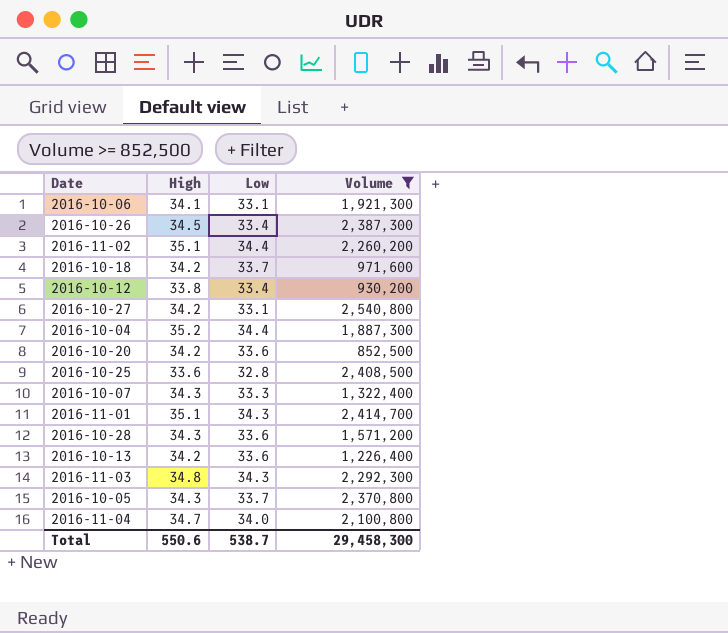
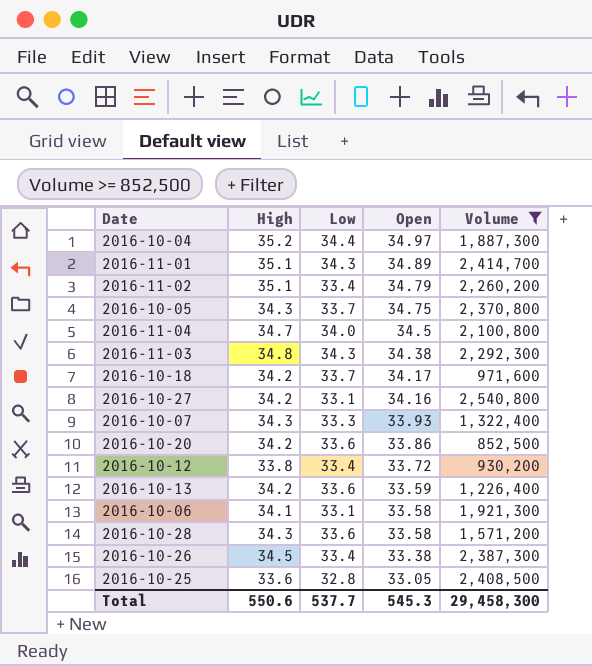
row order: none -> Open descending
column Open | position: none -> 4
2016-11-02 | Low: 34.4 -> 33.4
Total | Low: 538.7 -> 537.7

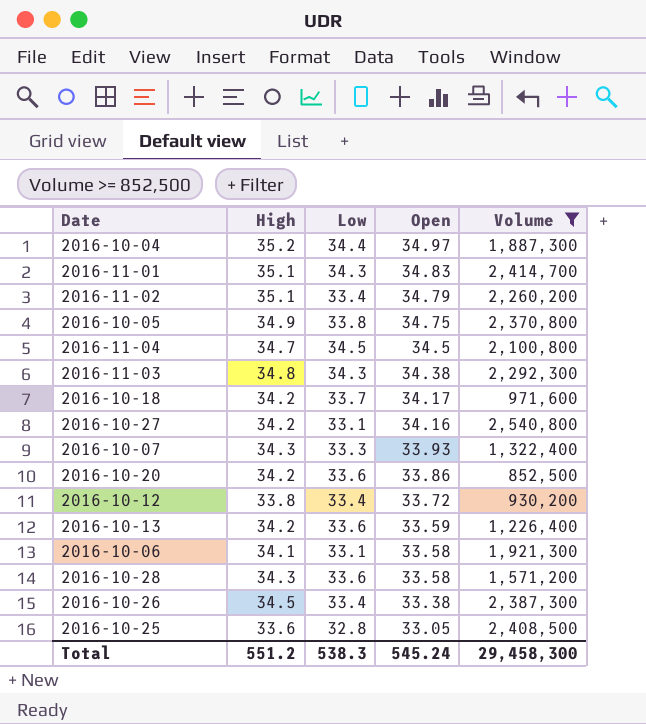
2016-11-01 | Open: 34.89 -> 34.83
2016-10-05 | High: 34.3 -> 34.9
2016-10-05 | Low: 33.7 -> 33.8
2016-11-04 | Low: 34.0 -> 34.5
Total | High: 550.6 -> 551.2
Total | Low: 537.7 -> 538.3
Total | Open: 545.3 -> 545.24

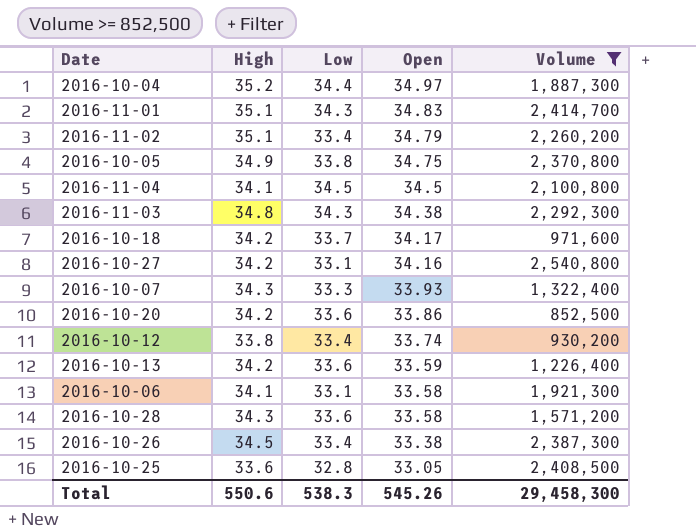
2016-11-04 | High: 34.7 -> 34.1
2016-10-12 | Open: 33.72 -> 33.74
Total | High: 551.2 -> 550.6
Total | Open: 545.24 -> 545.26

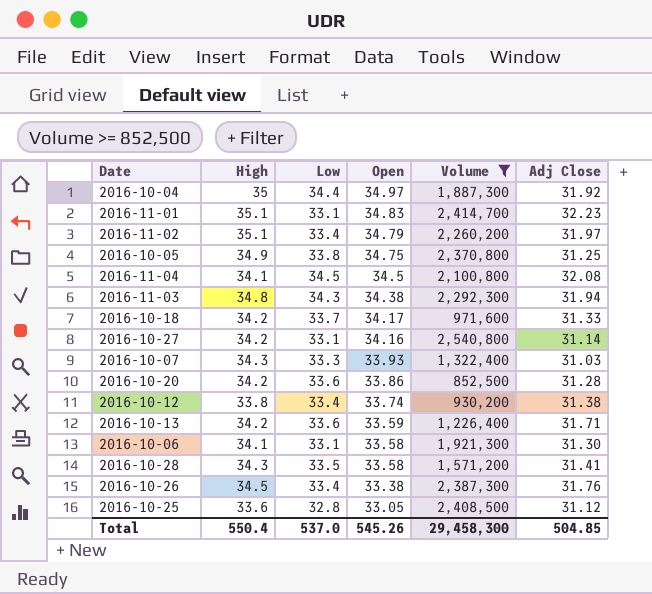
column Adj Close | position: none -> 6
2016-10-04 | High: 35.2 -> 35
2016-11-01 | Low: 34.3 -> 33.1
2016-10-28 | Low: 33.6 -> 33.5
Total | High: 550.6 -> 550.4
Total | Low: 538.3 -> 537.0

